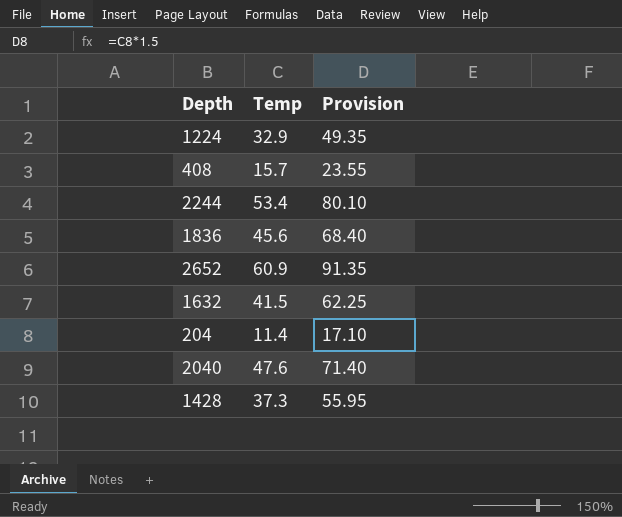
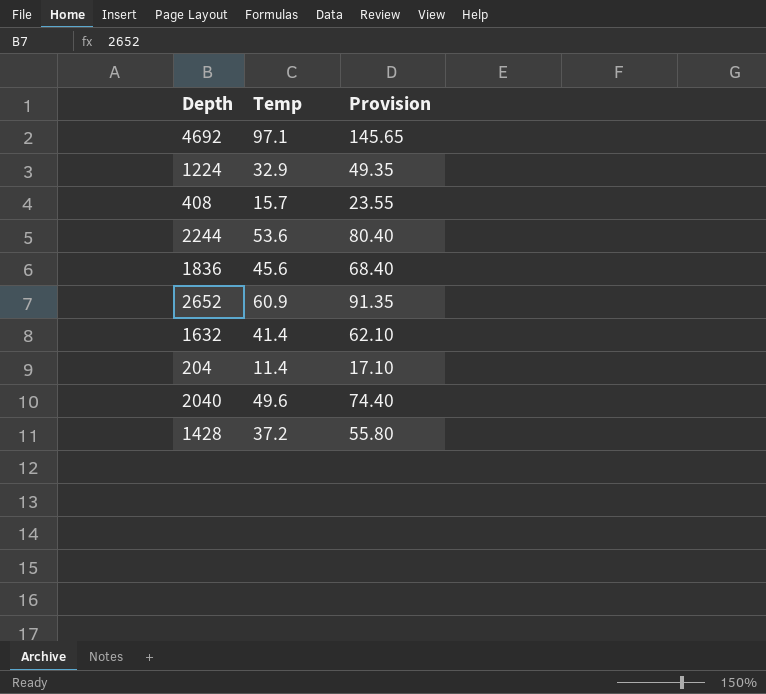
row 4692: none -> 97.1 | 145.65
2244 | Temp: 53.4 -> 53.6
2244 | Provision: 80.10 -> 80.40
1632 | Temp: 41.5 -> 41.4
1632 | Provision: 62.25 -> 62.10
2040 | Temp: 47.6 -> 49.6
2040 | Provision: 71.40 -> 74.40
1428 | Temp: 37.3 -> 37.2
1428 | Provision: 55.95 -> 55.80

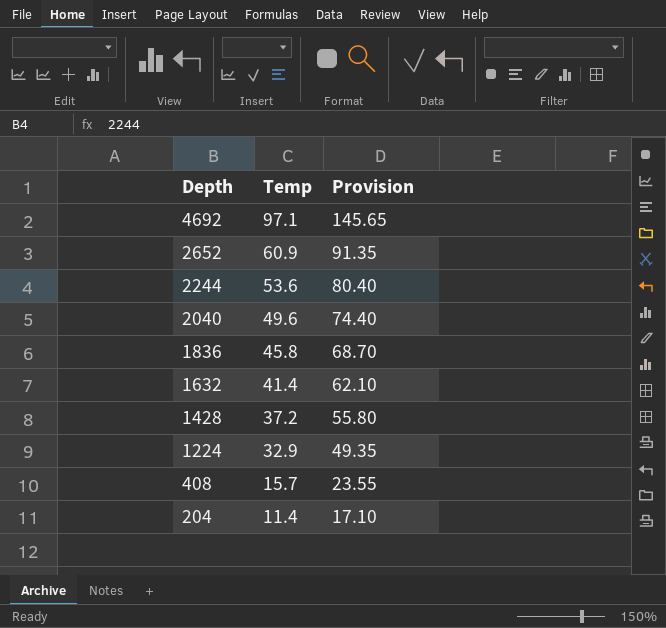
row order: none -> Depth descending
1836 | Temp: 45.6 -> 45.8
1836 | Provision: 68.40 -> 68.70

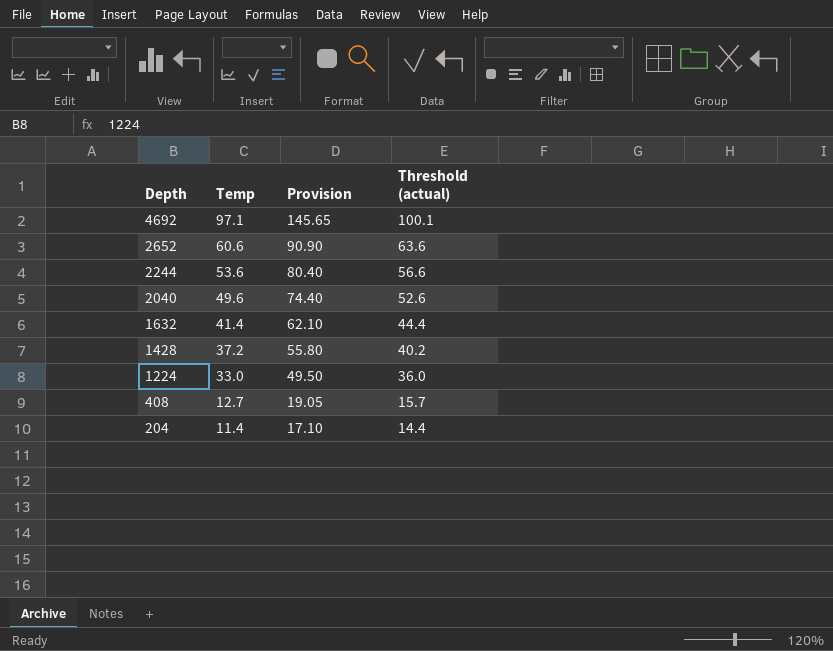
column Threshold (actual) | formula: none -> [Temp] + 3
row 1836: 45.8 | 68.70 -> none
2652 | Temp: 60.9 -> 60.6
2652 | Provision: 91.35 -> 90.90
1224 | Temp: 32.9 -> 33.0
1224 | Provision: 49.35 -> 49.50
408 | Temp: 15.7 -> 12.7
408 | Provision: 23.55 -> 19.05

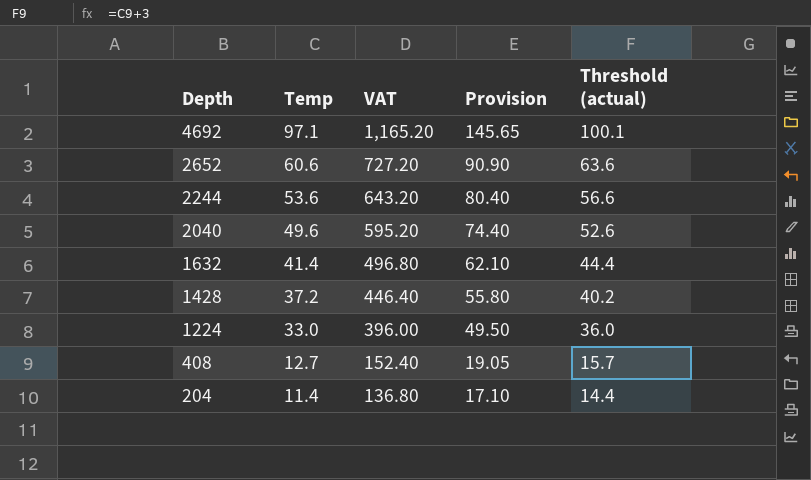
column VAT | formula: none -> [Temp] * 12

